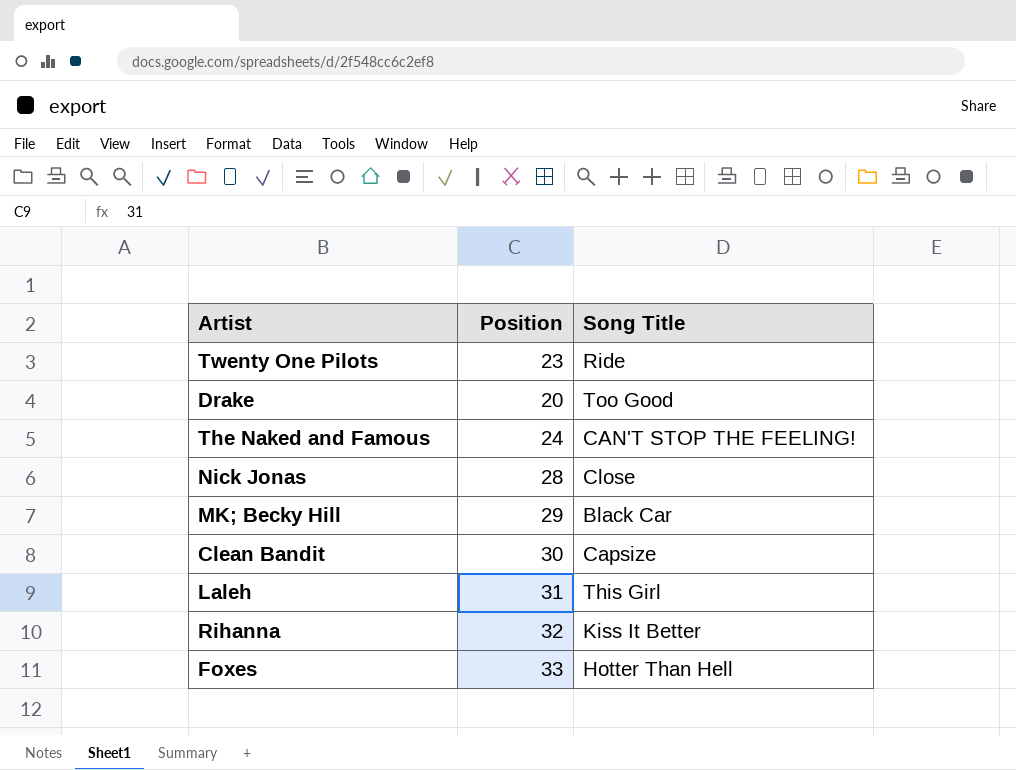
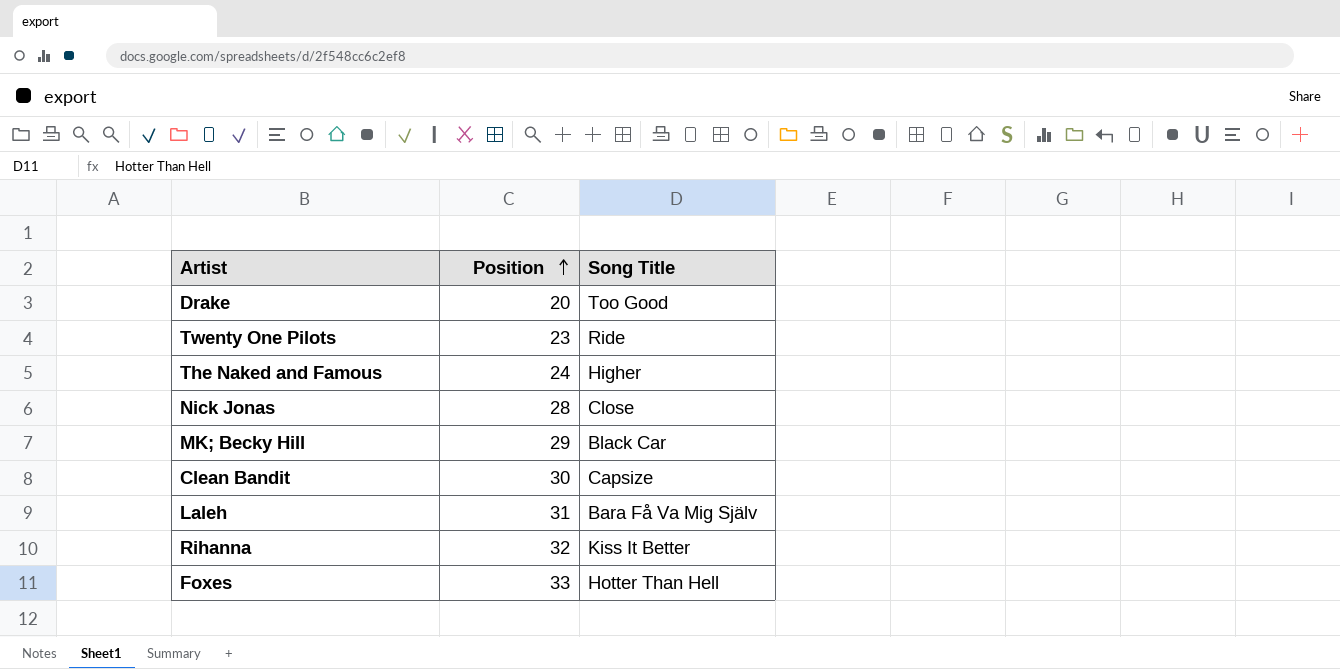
row order: none -> Position ascending
The Naked and Famous | Song Title: CAN'T STOP THE FEELING! -> Higher
Laleh | Song Title: This Girl -> Bara Få Va Mig Själv

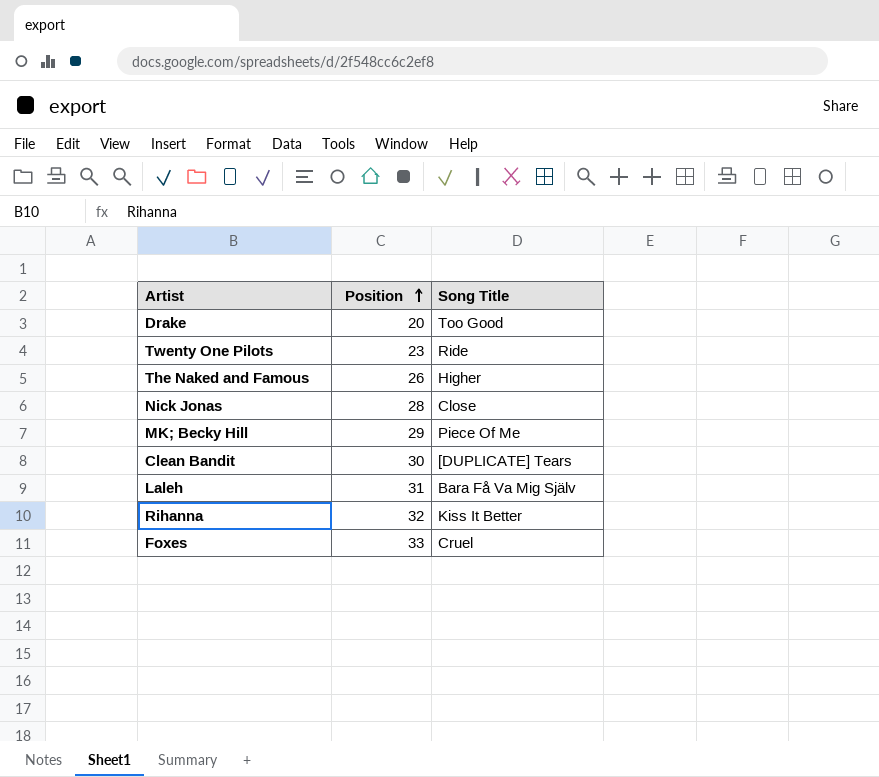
The Naked and Famous | Position: 24 -> 26
MK; Becky Hill | Song Title: Black Car -> Piece Of Me
Clean Bandit | Song Title: Capsize -> [DUPLICATE] Tears
Foxes | Song Title: Hotter Than Hell -> Cruel

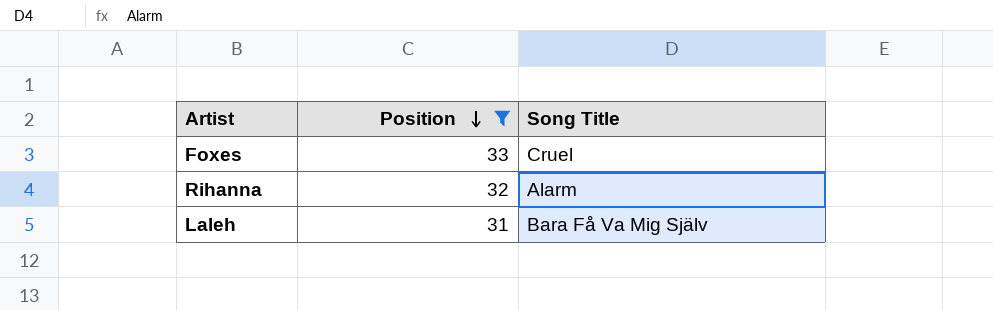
filter: none -> Position >= 31
row order: Position ascending -> Position descending
Rihanna | Song Title: Kiss It Better -> Alarm

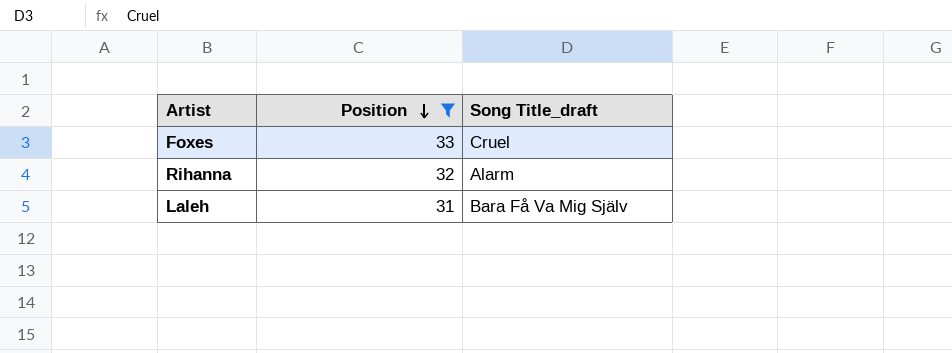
column name: Song Title -> Song Title_draft

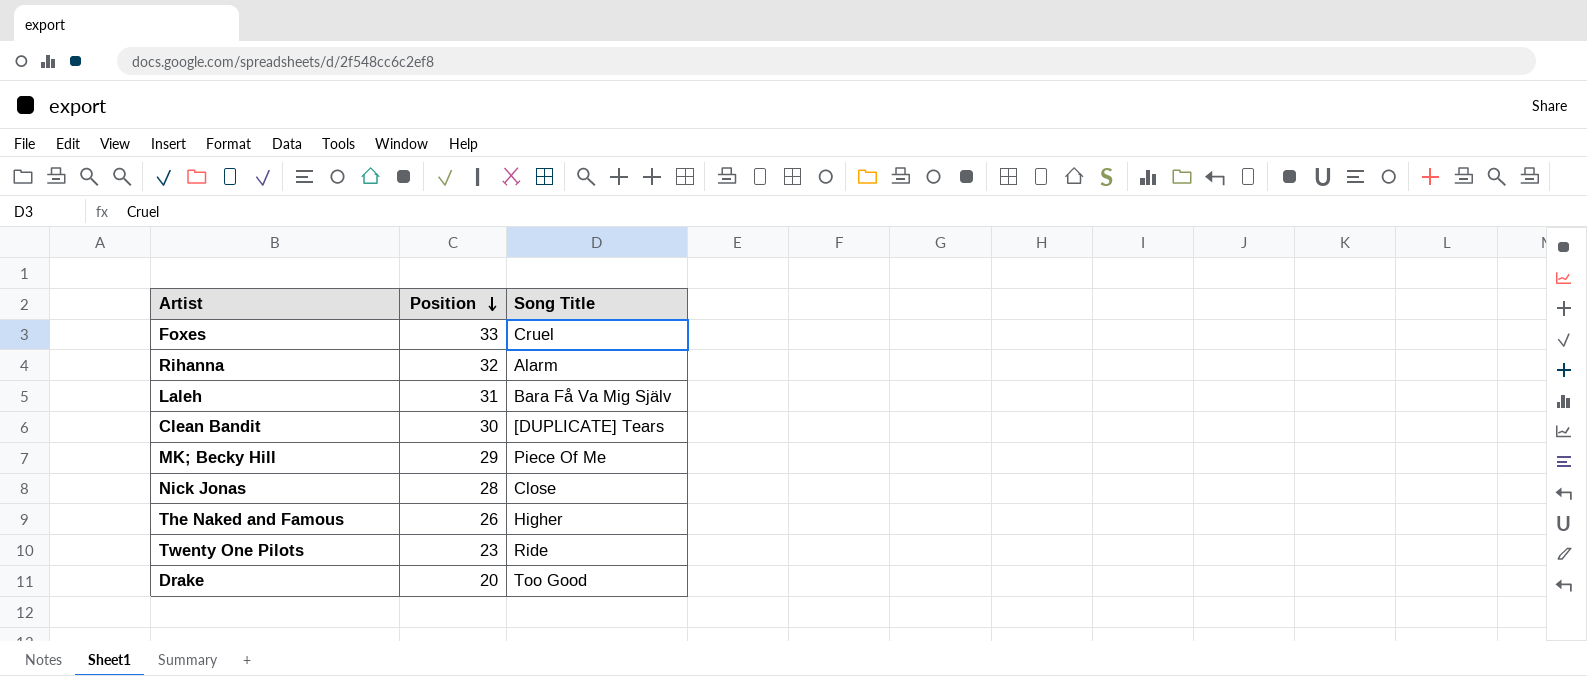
filter: Position >= 31 -> none
column name: Song Title_draft -> Song Title

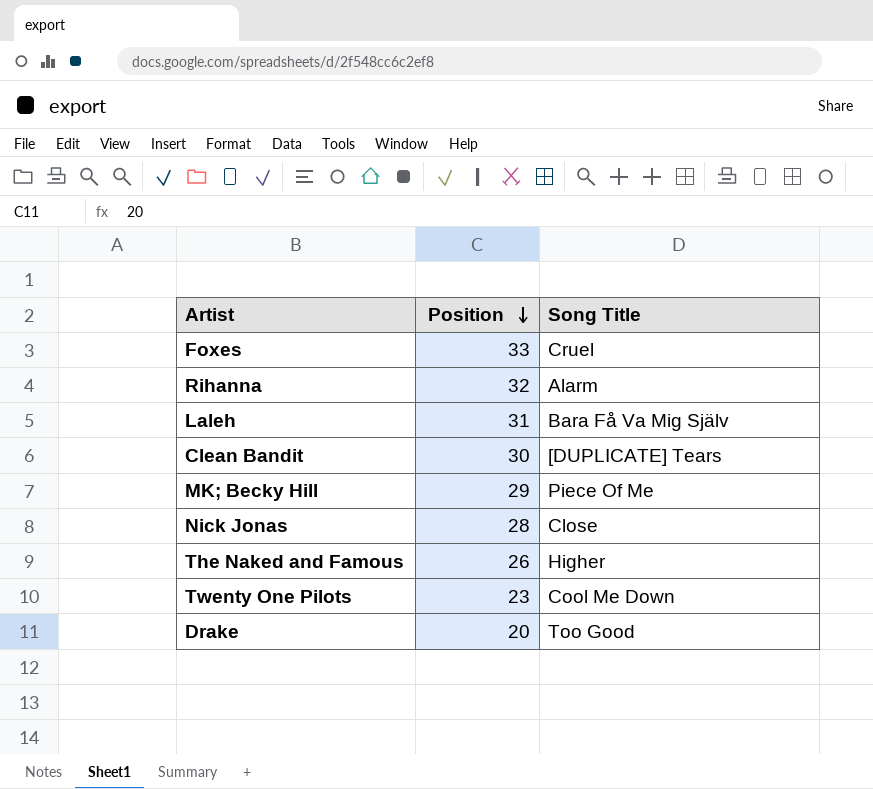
Twenty One Pilots | Song Title: Ride -> Cool Me Down

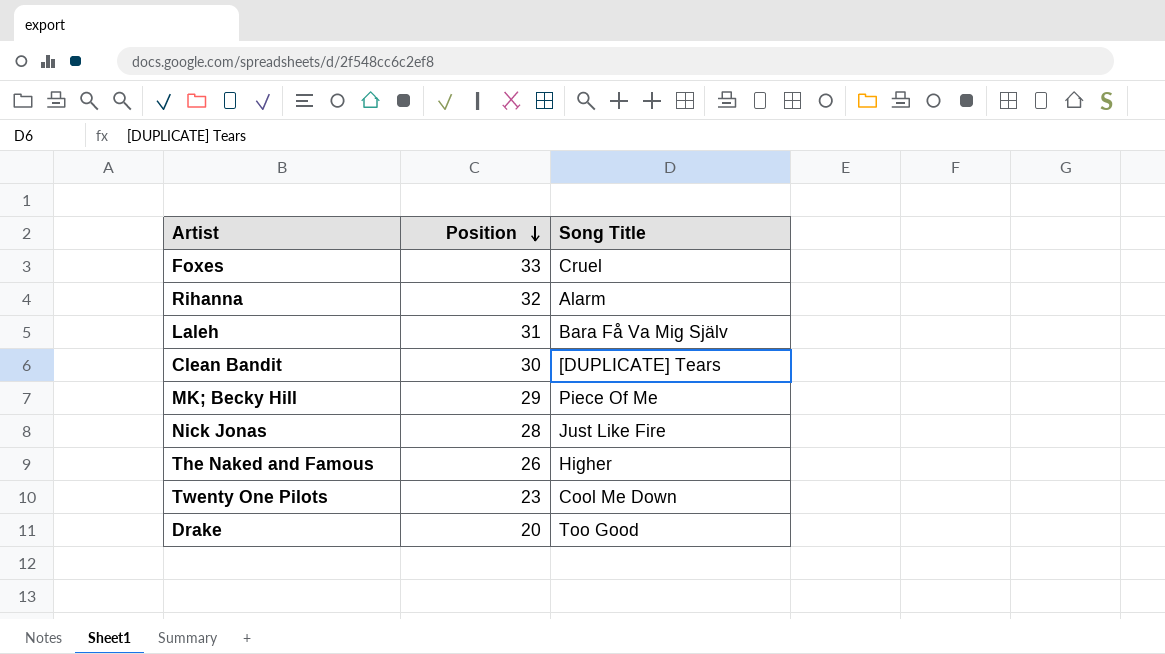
Nick Jonas | Song Title: Close -> Just Like Fire

